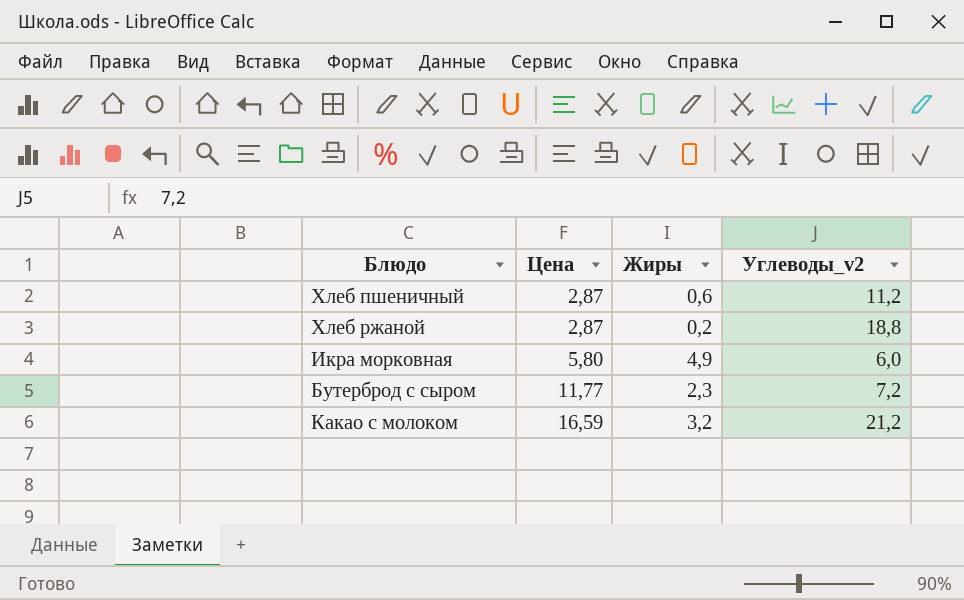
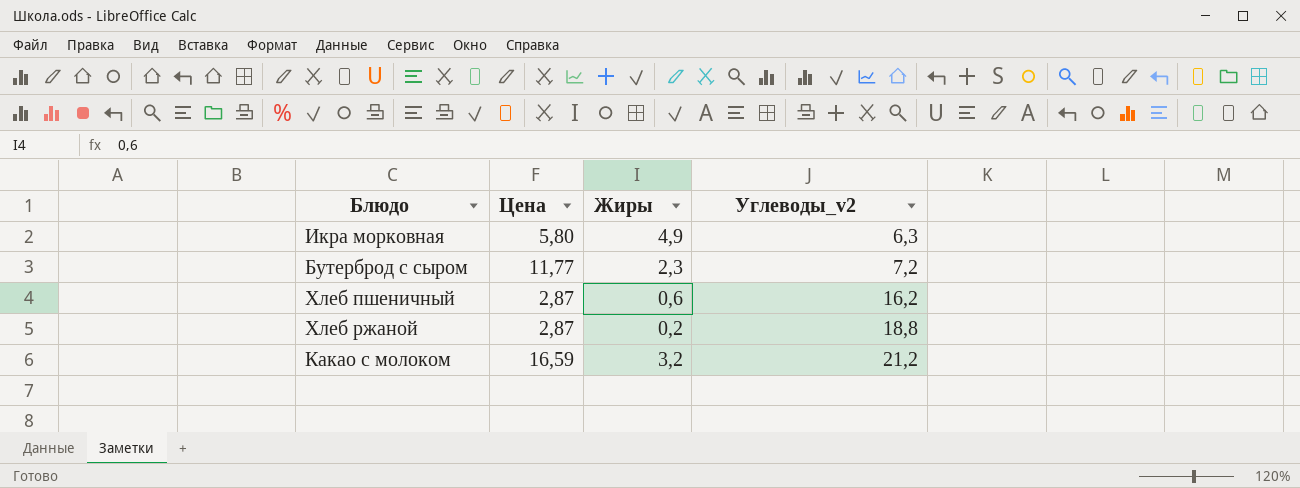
row order: Цена ascending -> Углеводы_v2 ascending
Икра морковная | Углеводы_v2: 6,0 -> 6,3
Хлеб пшеничный | Углеводы_v2: 11,2 -> 16,2

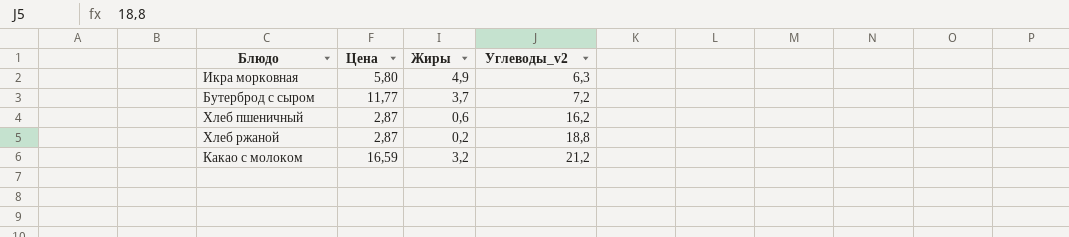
Бутерброд с сыром | Жиры: 2,3 -> 3,7

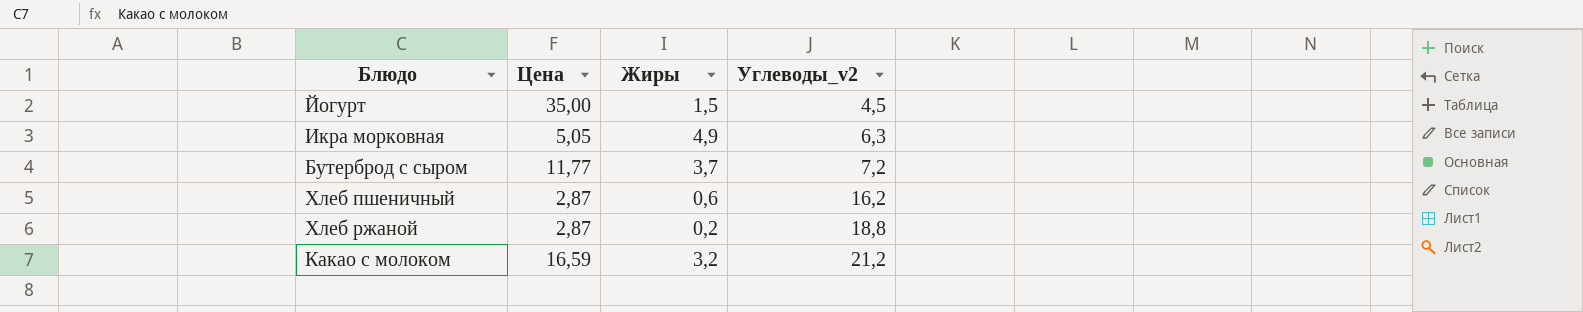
row Йогурт: none -> 35,00 | 1,5 | 4,5
Икра морковная | Цена: 5,80 -> 5,05

